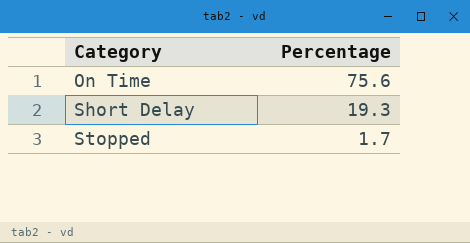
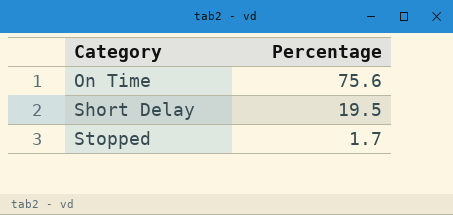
Short Delay | Percentage: 19.3 -> 19.5

